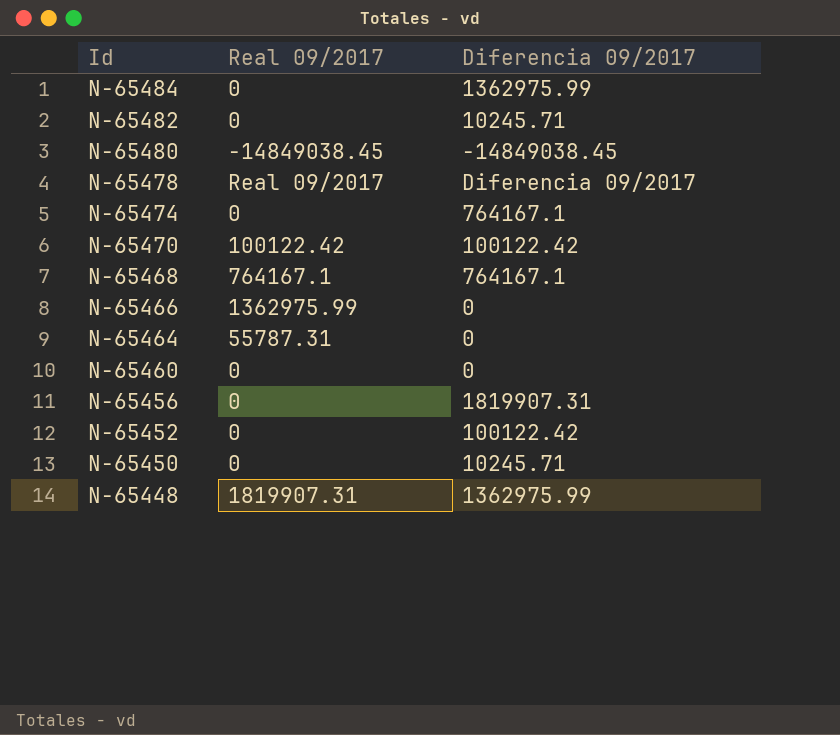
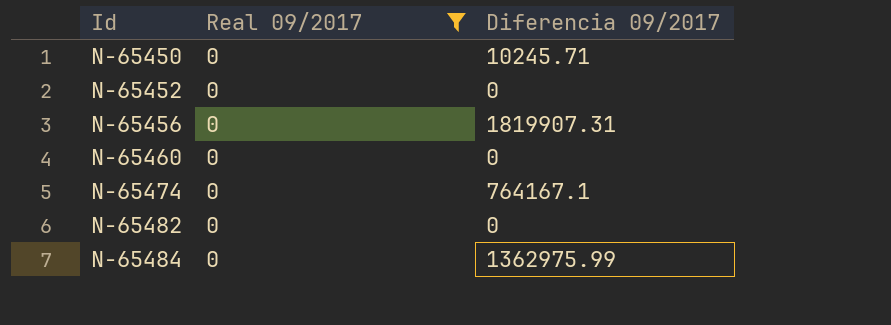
filter: none -> Real 09/2017 = 0
row order: Id descending -> Id ascending
N-65452 | Diferencia 09/2017: 100122.42 -> 0
N-65482 | Diferencia 09/2017: 10245.71 -> 0

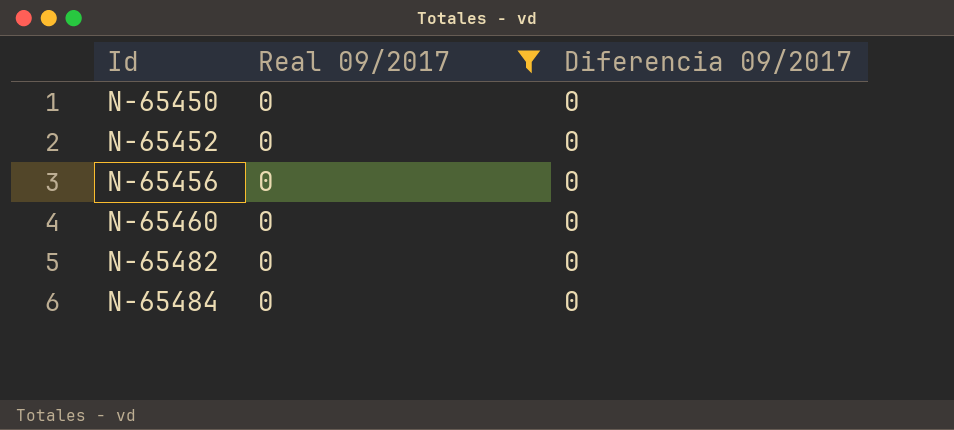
row N-65474: 0 | 764167.1 -> none
N-65450 | Diferencia 09/2017: 10245.71 -> 0
N-65456 | Diferencia 09/2017: 1819907.31 -> 0
N-65484 | Diferencia 09/2017: 1362975.99 -> 0

